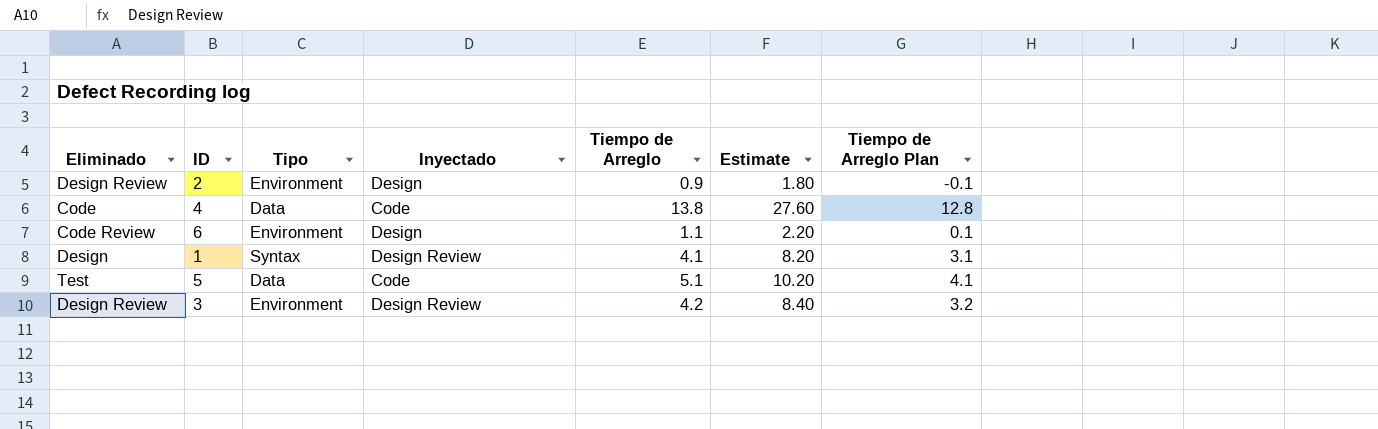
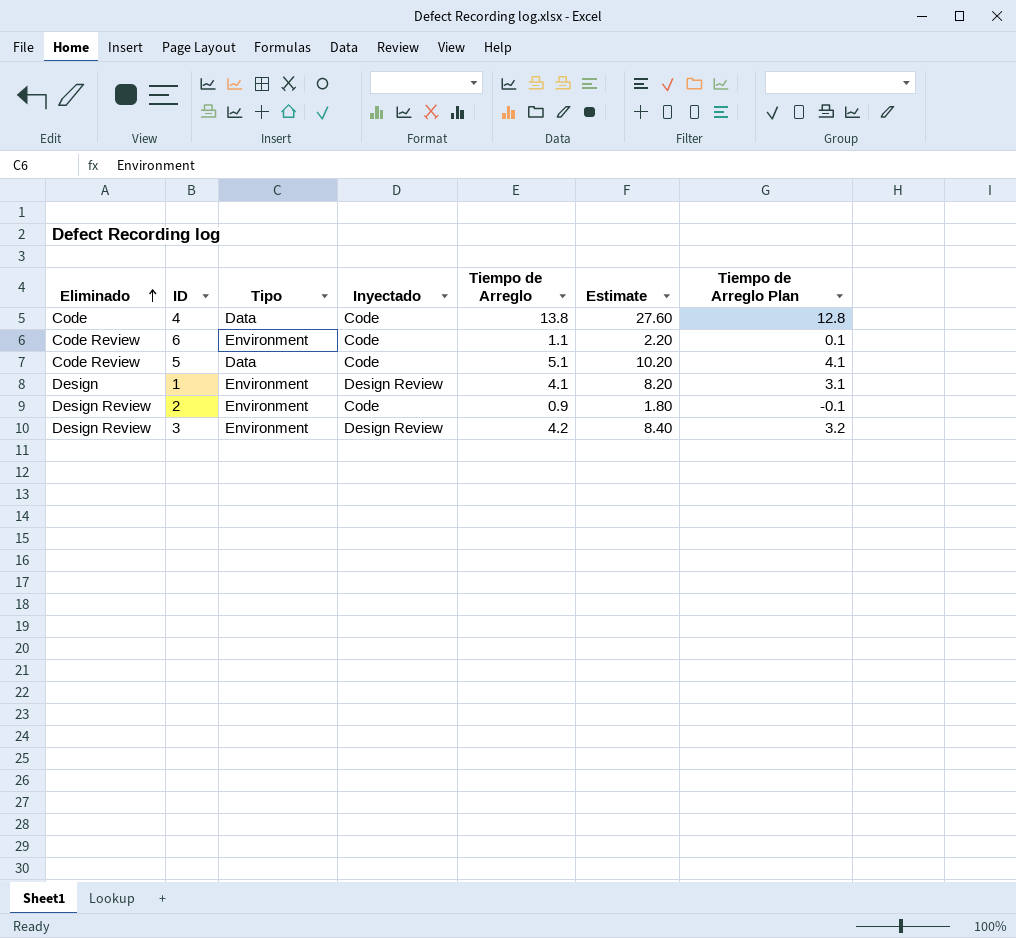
row order: none -> Eliminado ascending
6 | Inyectado: Design -> Code
5 | Eliminado: Test -> Code Review
1 | Tipo: Syntax -> Environment
2 | Inyectado: Design -> Code

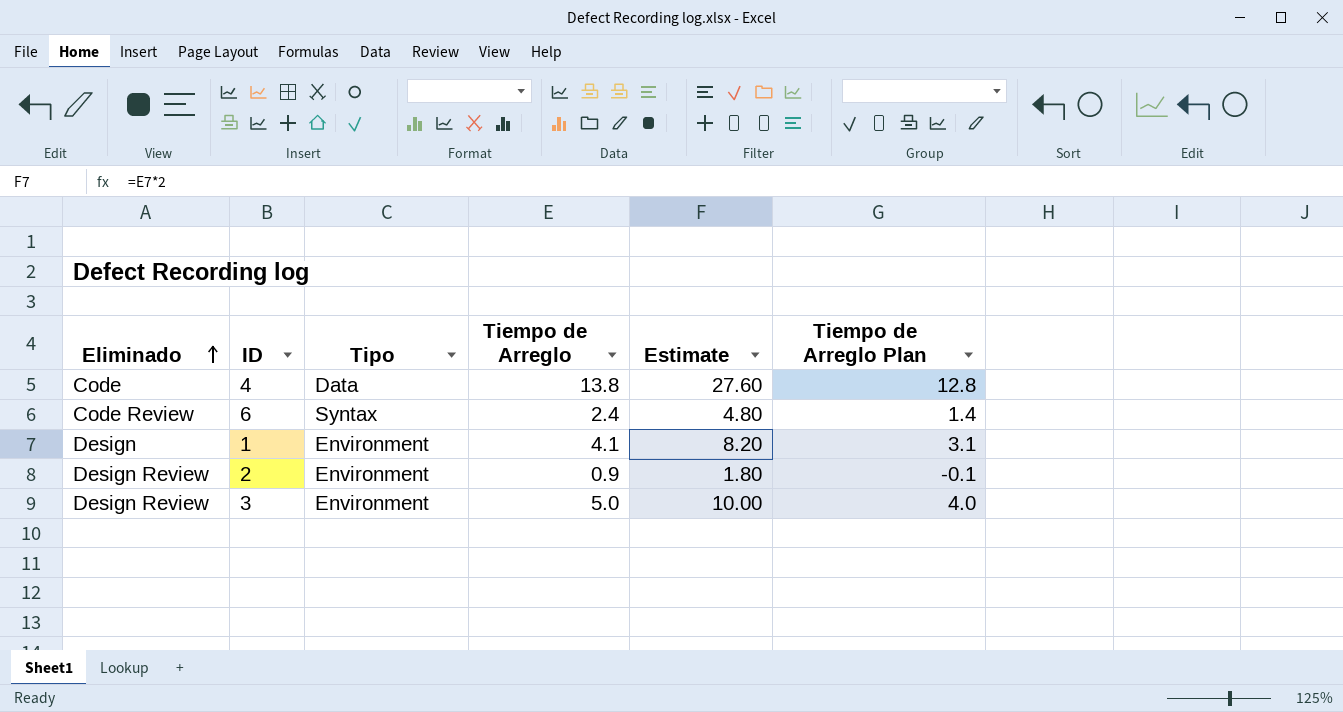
column Inyectado | position: 4 -> none
row 5: Code Review | Data | Code | 5.1 | 10.20 | 4.1 -> none
6 | Tipo: Environment -> Syntax
6 | Tiempo de Arreglo: 1.1 -> 2.4
6 | Estimate: 2.20 -> 4.80
6 | Tiempo de Arreglo Plan: 0.1 -> 1.4
3 | Tiempo de Arreglo: 4.2 -> 5.0
3 | Estimate: 8.40 -> 10.00
3 | Tiempo de Arreglo Plan: 3.2 -> 4.0

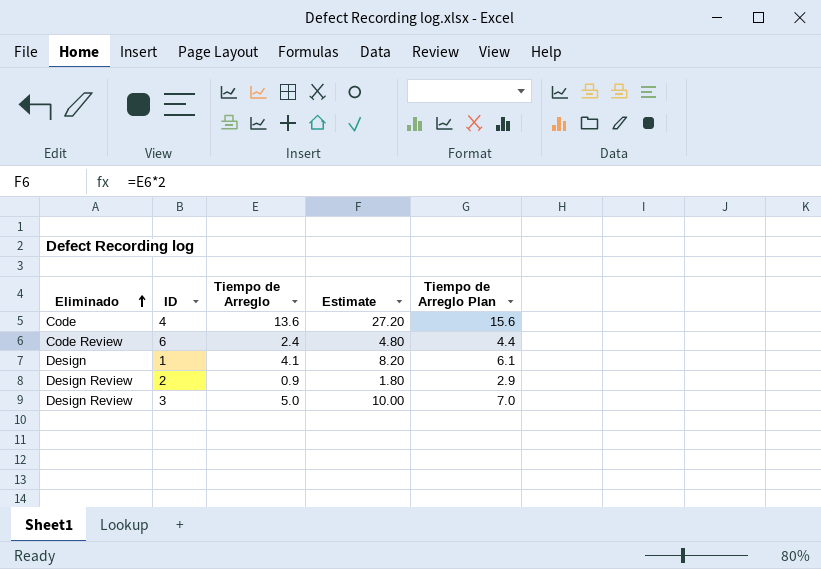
column Tipo | position: 3 -> none
column Tiempo de Arreglo Plan | formula: [Tiempo de Arreglo] - 1 -> [Tiempo de Arreglo] + 2
4 | Tiempo de Arreglo: 13.8 -> 13.6
4 | Estimate: 27.60 -> 27.20

